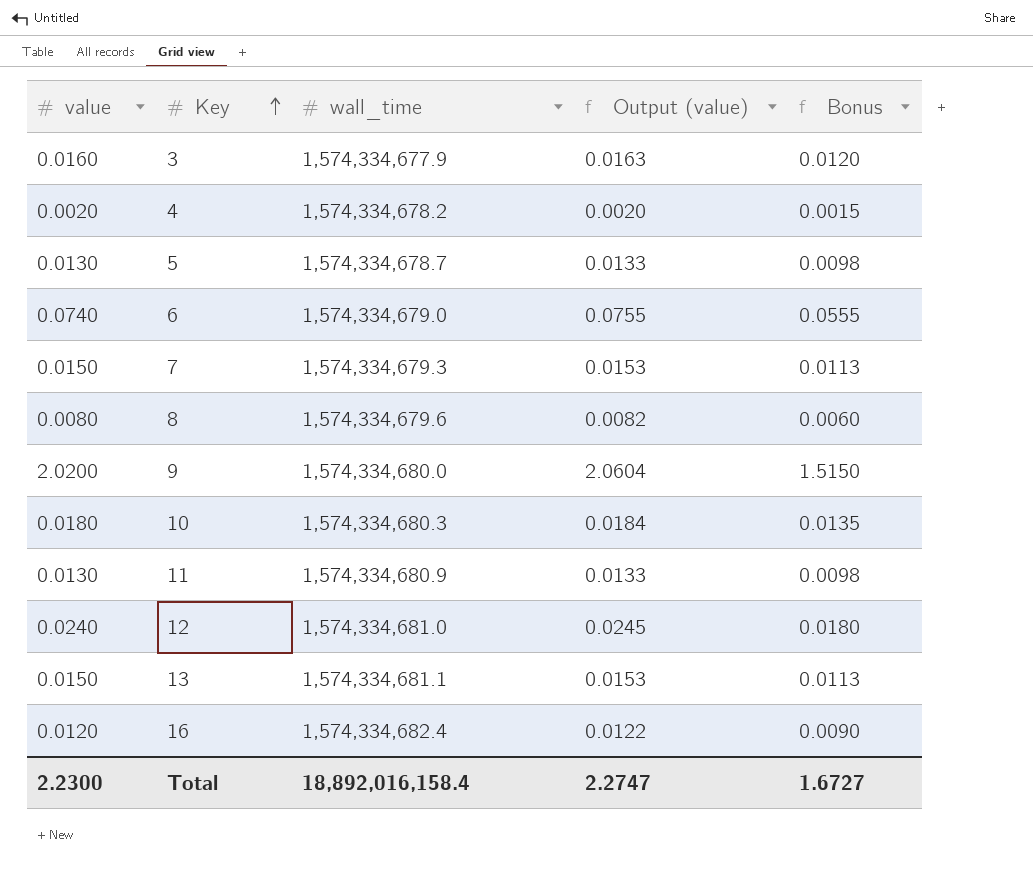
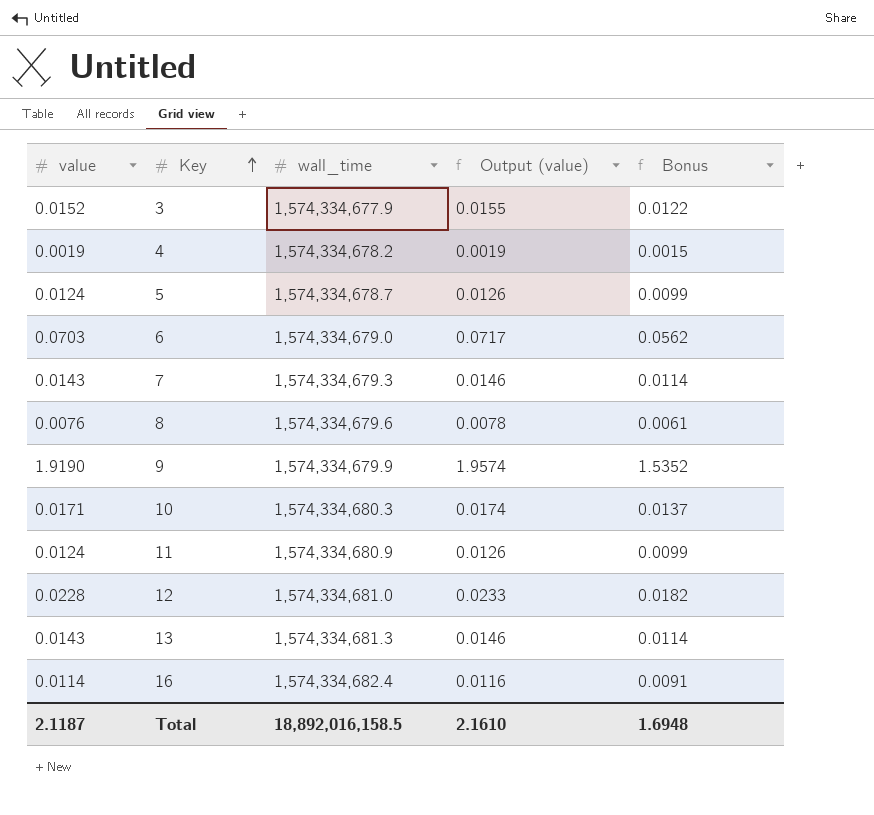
column Bonus | formula: [value] * 0.75 -> [value] * 0.8
3 | value: 0.0160 -> 0.0152
3 | Output (value): 0.0163 -> 0.0155
4 | value: 0.0020 -> 0.0019
4 | Output (value): 0.0020 -> 0.0019
5 | value: 0.0130 -> 0.0124
5 | Output (value): 0.0133 -> 0.0126
6 | value: 0.0740 -> 0.0703
6 | Output (value): 0.0755 -> 0.0717
7 | value: 0.0150 -> 0.0143
7 | Output (value): 0.0153 -> 0.0146
8 | value: 0.0080 -> 0.0076
8 | Output (value): 0.0082 -> 0.0078
9 | value: 2.0200 -> 1.9190
9 | wall_time: 1,574,334,680.0 -> 1,574,334,679.9
9 | Output (value): 2.0604 -> 1.9574
10 | value: 0.0180 -> 0.0171
10 | Output (value): 0.0184 -> 0.0174
11 | value: 0.0130 -> 0.0124
11 | Output (value): 0.0133 -> 0.0126
12 | value: 0.0240 -> 0.0228
12 | Output (value): 0.0245 -> 0.0233
13 | value: 0.0150 -> 0.0143
13 | wall_time: 1,574,334,681.1 -> 1,574,334,681.3
13 | Output (value): 0.0153 -> 0.0146
16 | value: 0.0120 -> 0.0114
16 | Output (value): 0.0122 -> 0.0116
Total | value: 2.2300 -> 2.1187
Total | wall_time: 18,892,016,158.4 -> 18,892,016,158.5
Total | Output (value): 2.2747 -> 2.1610
Total | Bonus: 1.6727 -> 1.6948

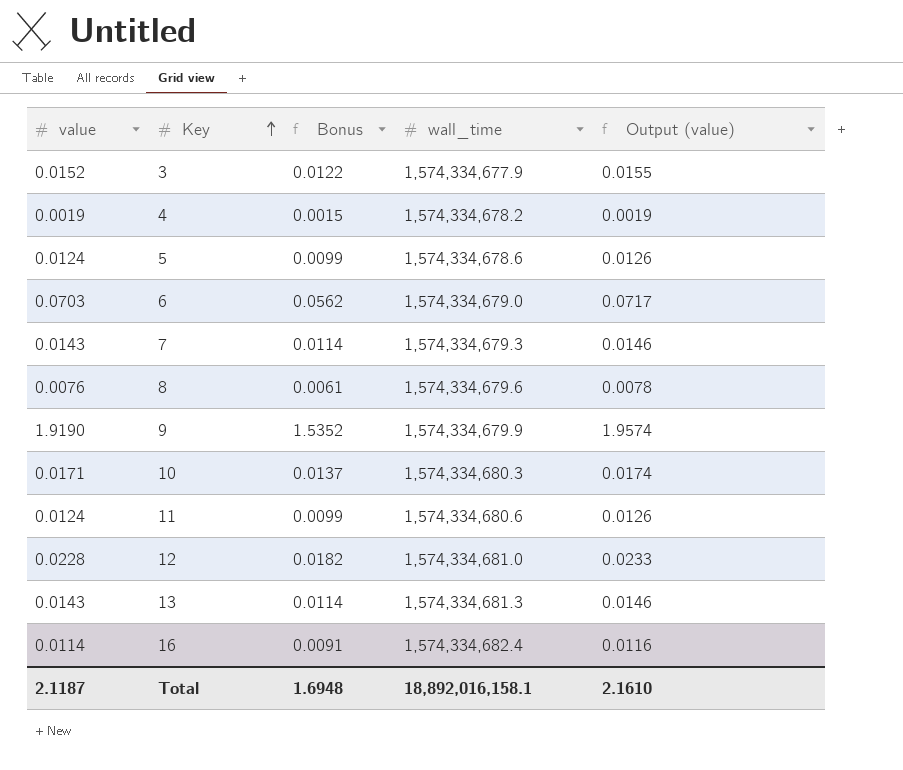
column Bonus | position: 5 -> 3
5 | wall_time: 1,574,334,678.7 -> 1,574,334,678.6
11 | wall_time: 1,574,334,680.9 -> 1,574,334,680.6
Total | wall_time: 18,892,016,158.5 -> 18,892,016,158.1

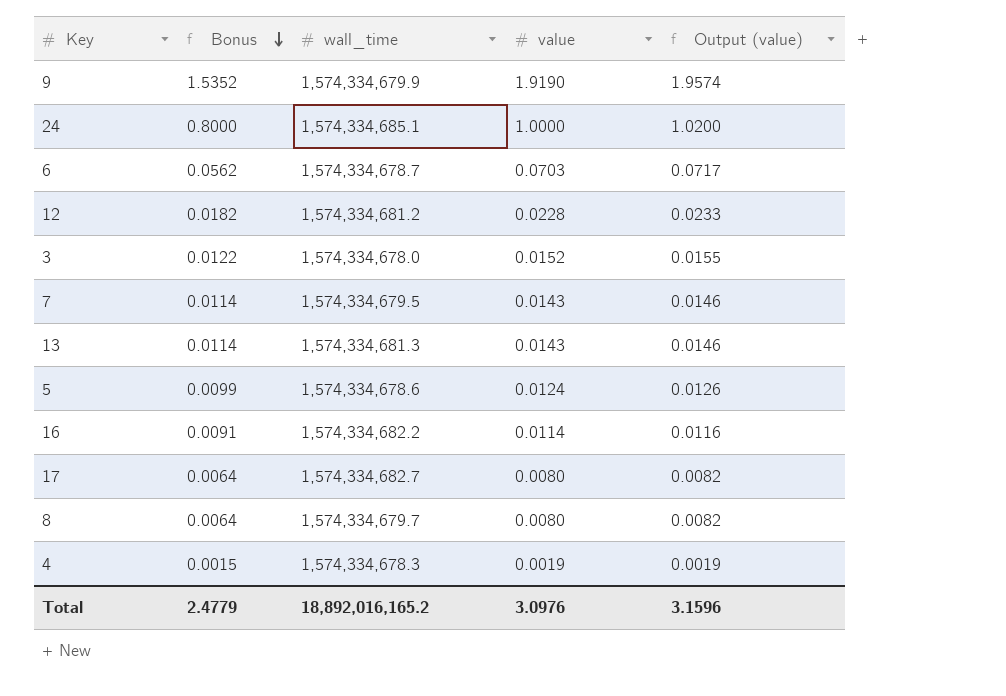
row order: Key ascending -> Bonus descending
column value | position: 1 -> 4
row 10: 0.0171 | 0.0137 | 1,574,334,680.3 | 0.0174 -> none
row 11: 0.0124 | 0.0099 | 1,574,334,680.6 | 0.0126 -> none
row 24: none -> 0.8000 | 1,574,334,685.1 | 1.0000 | 1.0200
6 | wall_time: 1,574,334,679.0 -> 1,574,334,678.7
12 | wall_time: 1,574,334,681.0 -> 1,574,334,681.2
3 | wall_time: 1,574,334,677.9 -> 1,574,334,678.0
7 | wall_time: 1,574,334,679.3 -> 1,574,334,679.5
16 | wall_time: 1,574,334,682.4 -> 1,574,334,682.2
row 17: none -> 0.0064 | 1,574,334,682.7 | 0.0080 | 0.0082
8 | Bonus: 0.0061 -> 0.0064
8 | wall_time: 1,574,334,679.6 -> 1,574,334,679.7
8 | value: 0.0076 -> 0.0080
8 | Output (value): 0.0078 -> 0.0082
4 | wall_time: 1,574,334,678.2 -> 1,574,334,678.3
Total | Bonus: 1.6948 -> 2.4779
Total | wall_time: 18,892,016,158.1 -> 18,892,016,165.2
Total | value: 2.1187 -> 3.0976
Total | Output (value): 2.1610 -> 3.1596

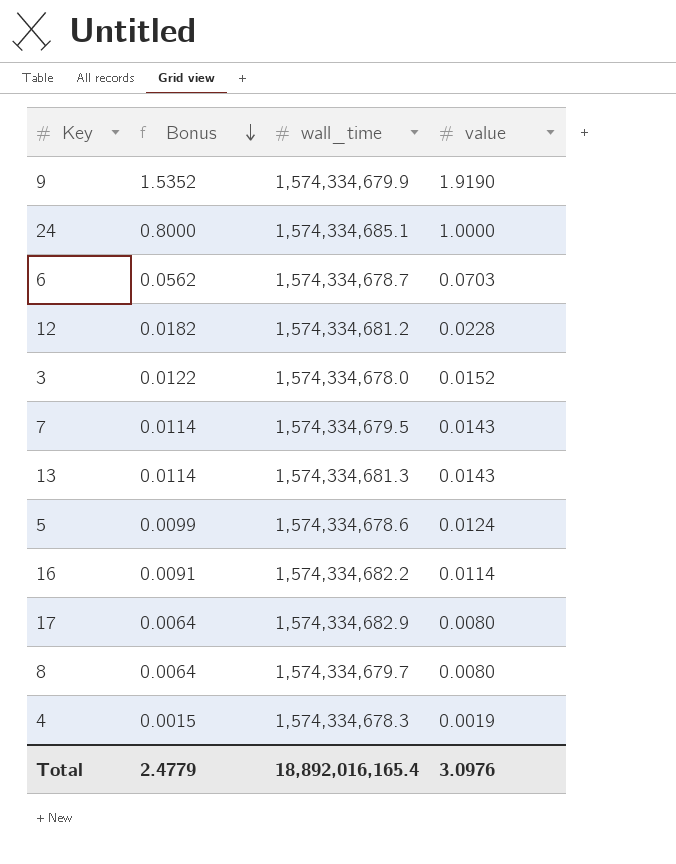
column Output (value) | formula: [value] * 1.02 -> none
17 | wall_time: 1,574,334,682.7 -> 1,574,334,682.9
Total | wall_time: 18,892,016,165.2 -> 18,892,016,165.4

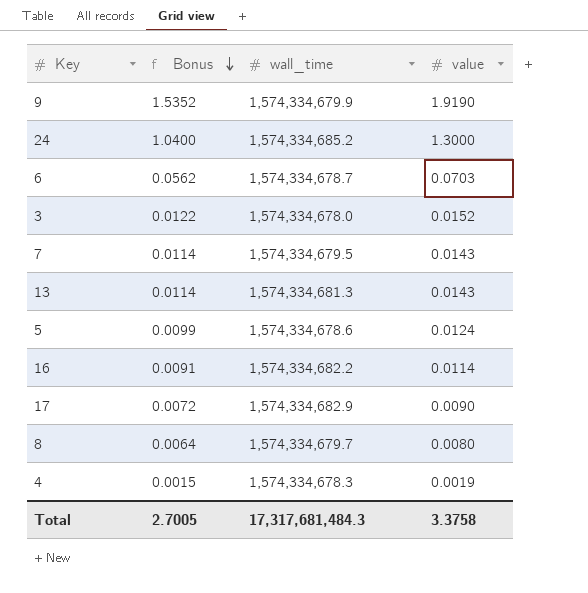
row 12: 0.0182 | 1,574,334,681.2 | 0.0228 -> none
24 | Bonus: 0.8000 -> 1.0400
24 | wall_time: 1,574,334,685.1 -> 1,574,334,685.2
24 | value: 1.0000 -> 1.3000
17 | Bonus: 0.0064 -> 0.0072
17 | value: 0.0080 -> 0.0090
Total | Bonus: 2.4779 -> 2.7005
Total | wall_time: 18,892,016,165.4 -> 17,317,681,484.3
Total | value: 3.0976 -> 3.3758

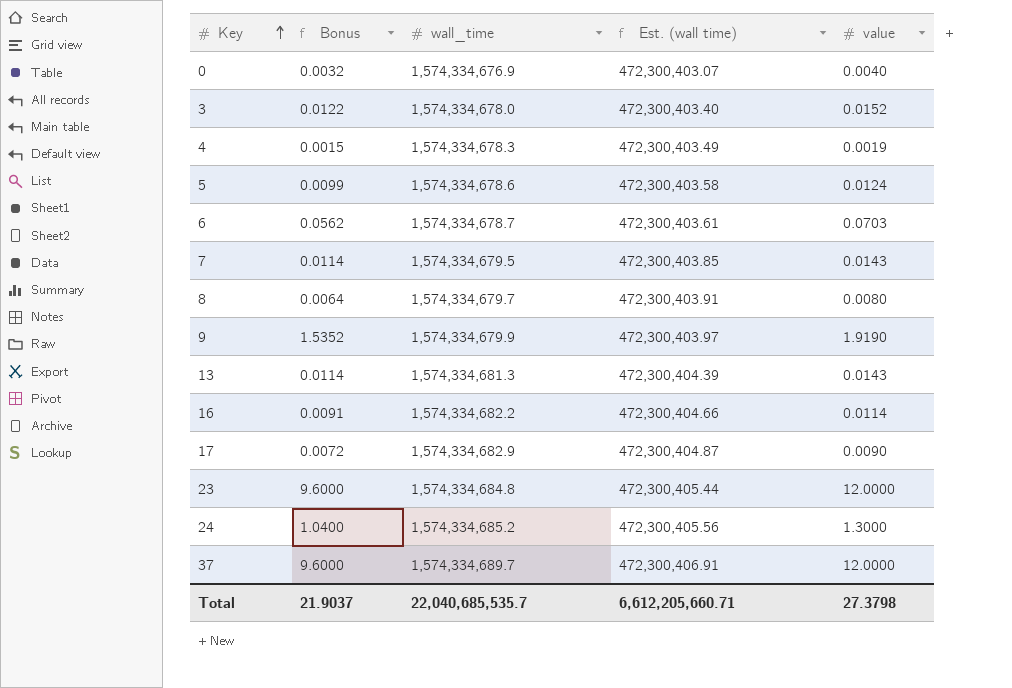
row order: Bonus descending -> Key ascending
column Est. (wall time) | formula: none -> [wall_time] * 0.3
row 0: none -> 0.0032 | 1,574,334,676.9 | 472,300,403.07 | 0.0040
row 23: none -> 9.6000 | 1,574,334,684.8 | 472,300,405.44 | 12.0000
row 37: none -> 9.6000 | 1,574,334,689.7 | 472,300,406.91 | 12.0000
Total | Bonus: 2.7005 -> 21.9037
Total | wall_time: 17,317,681,484.3 -> 22,040,685,535.7
Total | value: 3.3758 -> 27.3798

